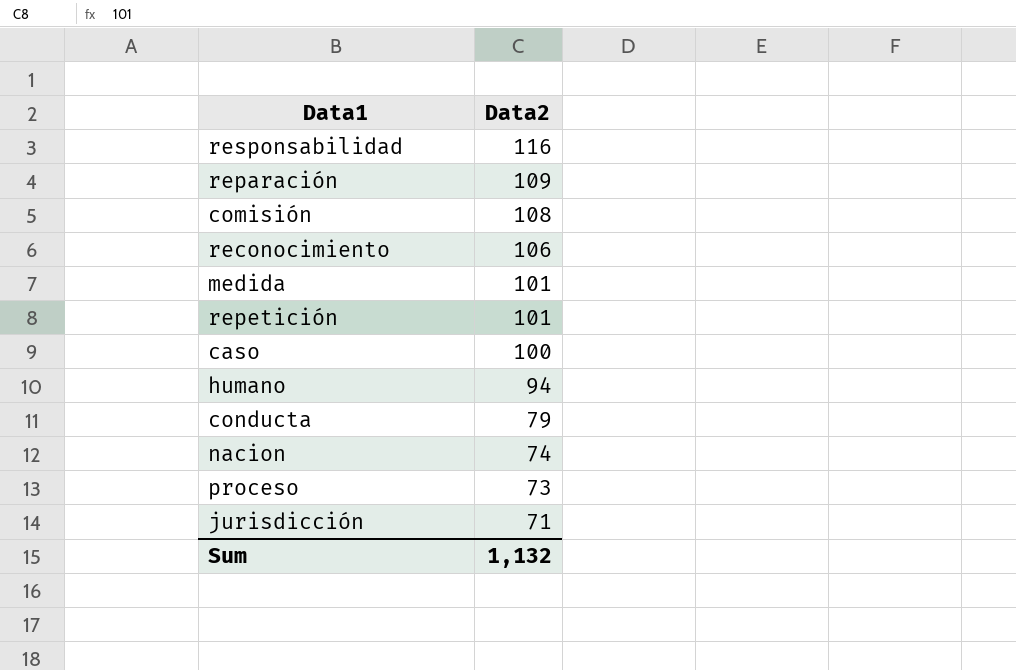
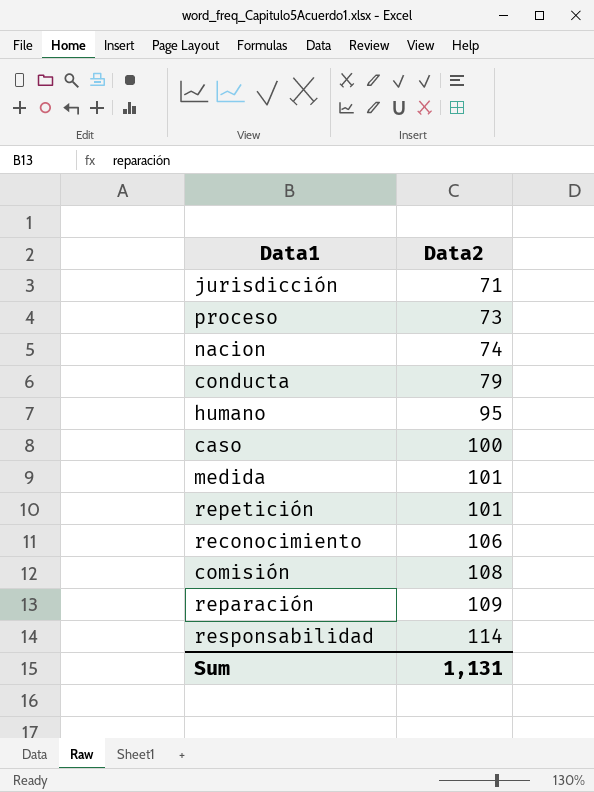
row order: Data2 descending -> Data2 ascending
humano | Data2: 94 -> 95
responsabilidad | Data2: 116 -> 114
Sum | Data2: 1,132 -> 1,131

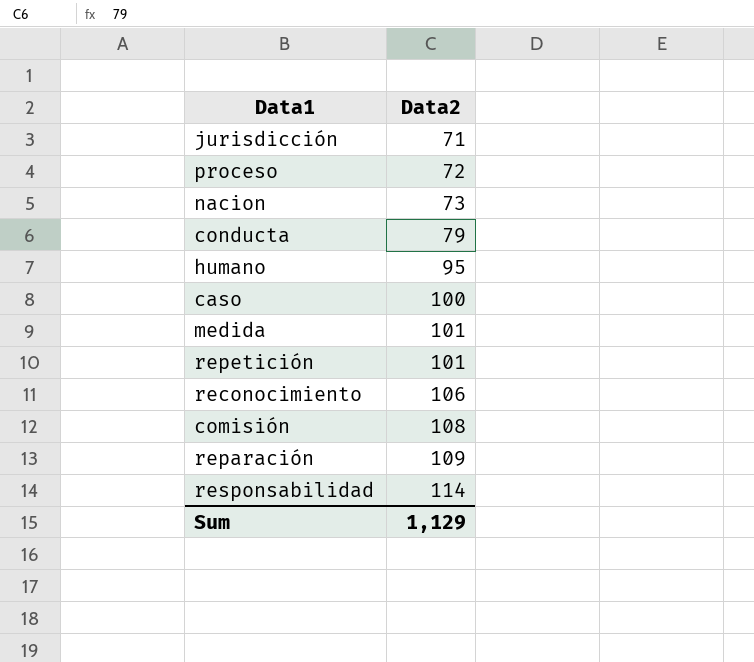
proceso | Data2: 73 -> 72
nacion | Data2: 74 -> 73
Sum | Data2: 1,131 -> 1,129

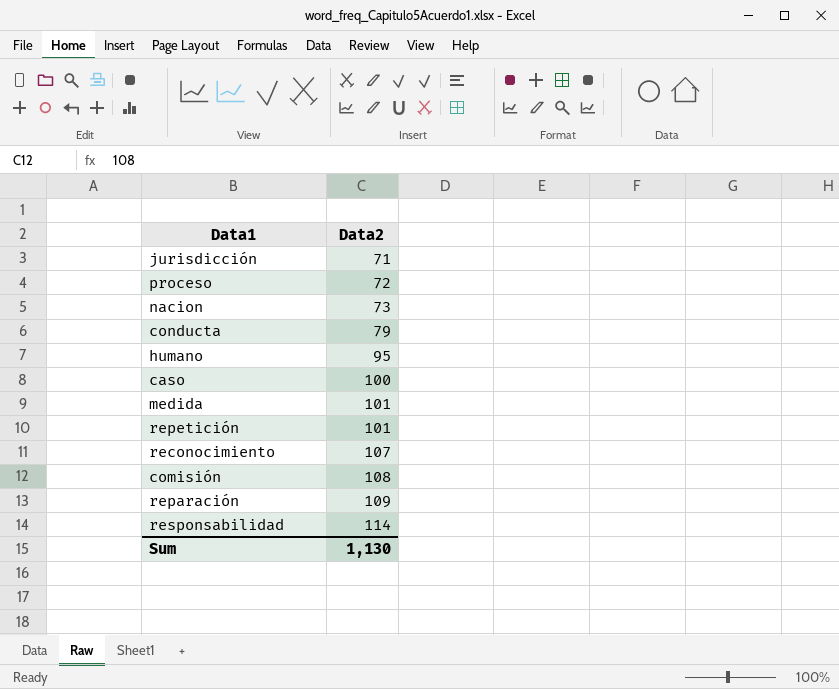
reconocimiento | Data2: 106 -> 107
Sum | Data2: 1,129 -> 1,130

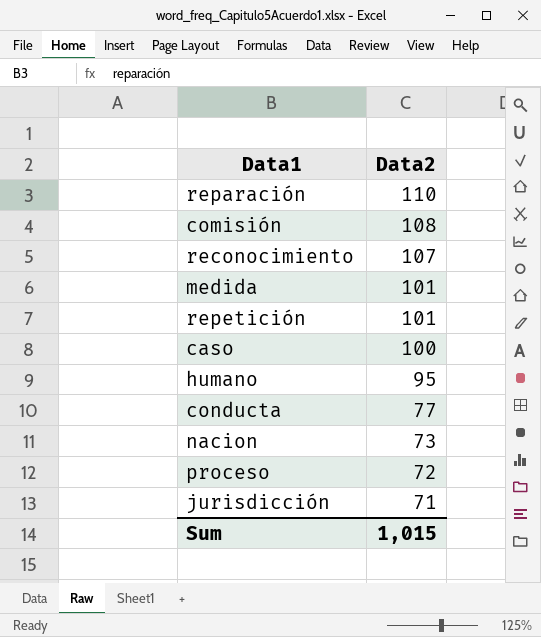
row order: Data2 ascending -> Data2 descending
row responsabilidad: 114 -> none
reparación | Data2: 109 -> 110
conducta | Data2: 79 -> 77
Sum | Data2: 1,130 -> 1,015

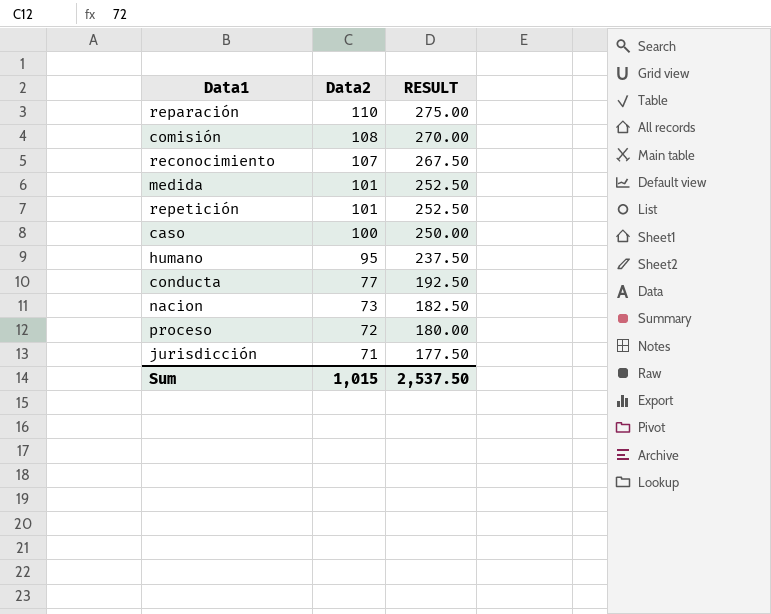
column RESULT | formula: none -> [Data2] * 2.5

